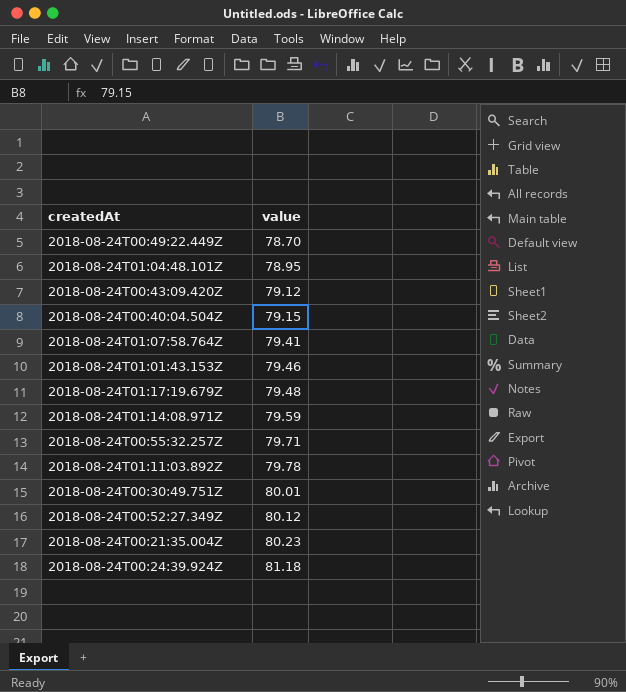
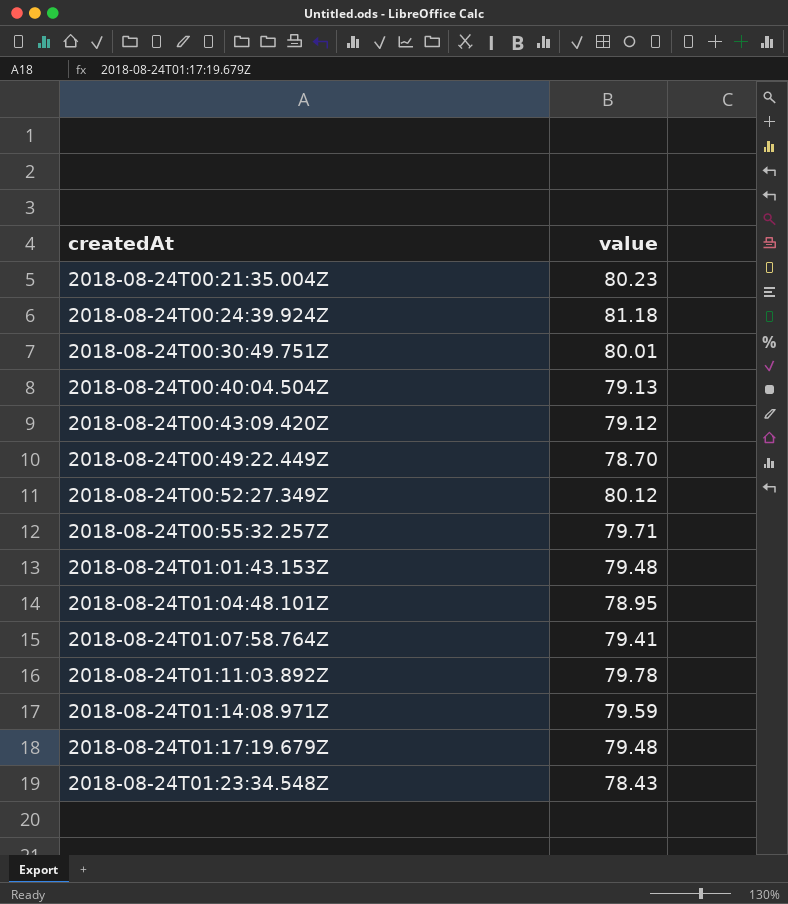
row order: value ascending -> createdAt ascending
2018-08-24T00:40:04.504Z | value: 79.15 -> 79.13
2018-08-24T01:01:43.153Z | value: 79.46 -> 79.48
row 2018-08-24T01:23:34.548Z: none -> 78.43

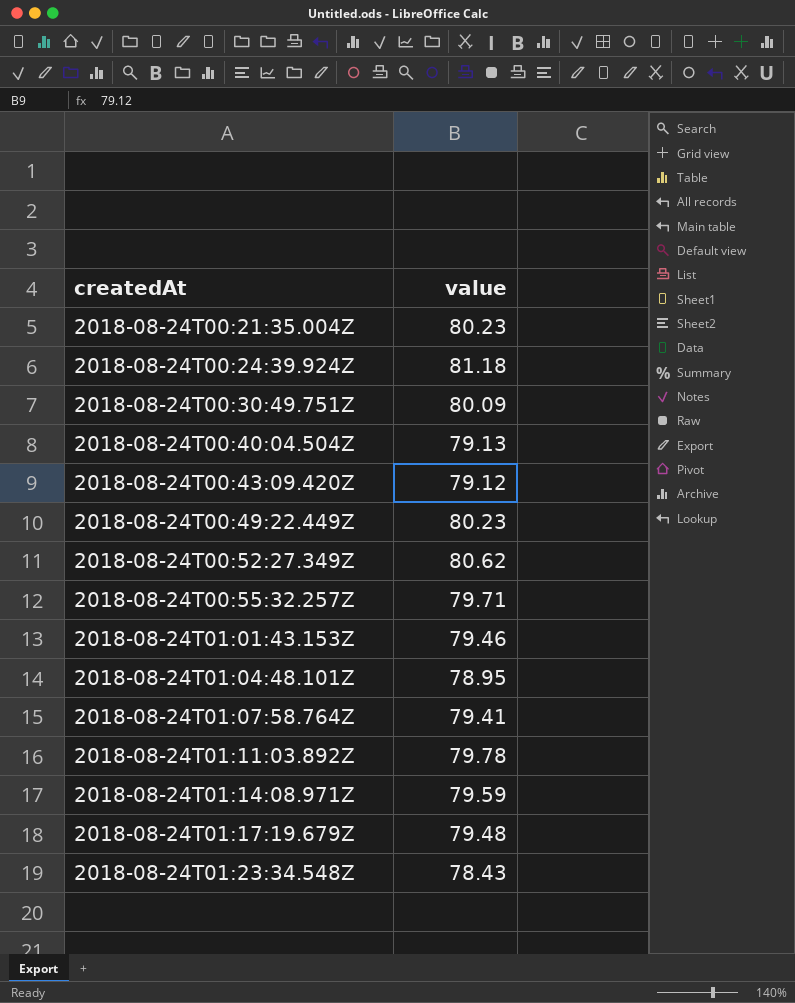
2018-08-24T00:30:49.751Z | value: 80.01 -> 80.09
2018-08-24T00:49:22.449Z | value: 78.70 -> 80.23
2018-08-24T00:52:27.349Z | value: 80.12 -> 80.62
2018-08-24T01:01:43.153Z | value: 79.48 -> 79.46

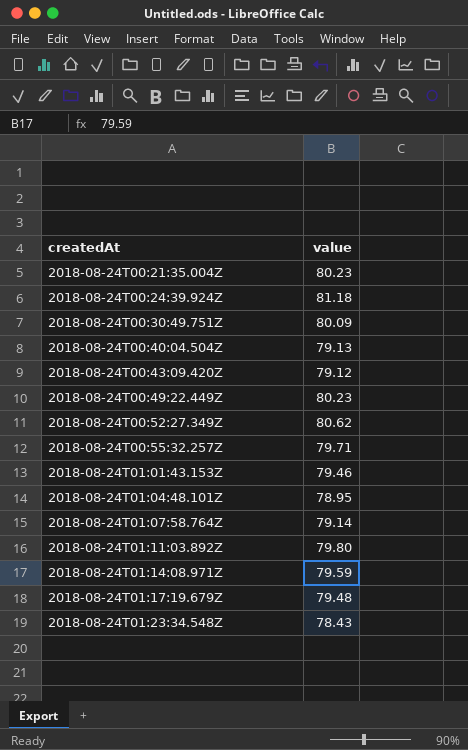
2018-08-24T01:07:58.764Z | value: 79.41 -> 79.14
2018-08-24T01:11:03.892Z | value: 79.78 -> 79.80

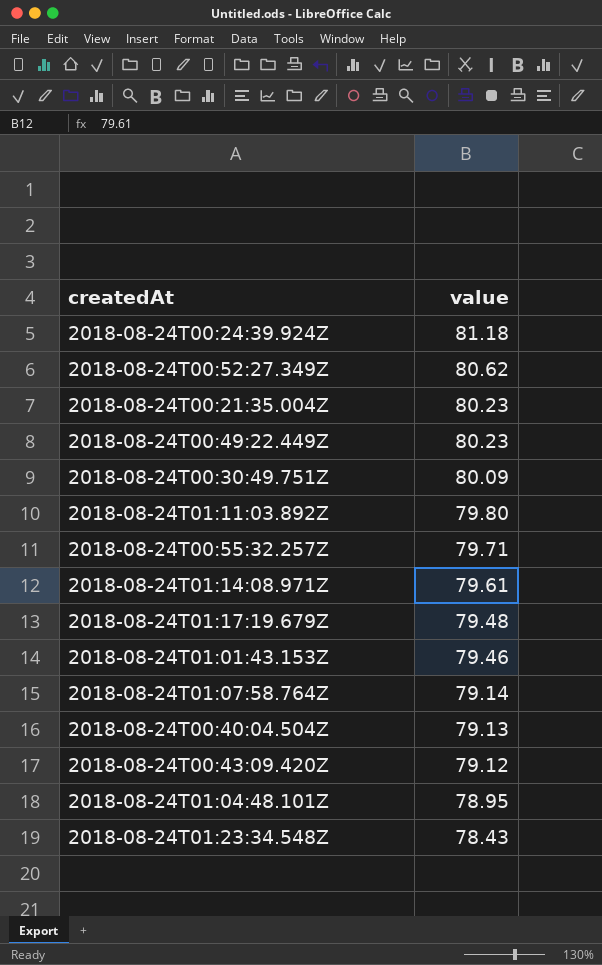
row order: createdAt ascending -> value descending
2018-08-24T01:14:08.971Z | value: 79.59 -> 79.61

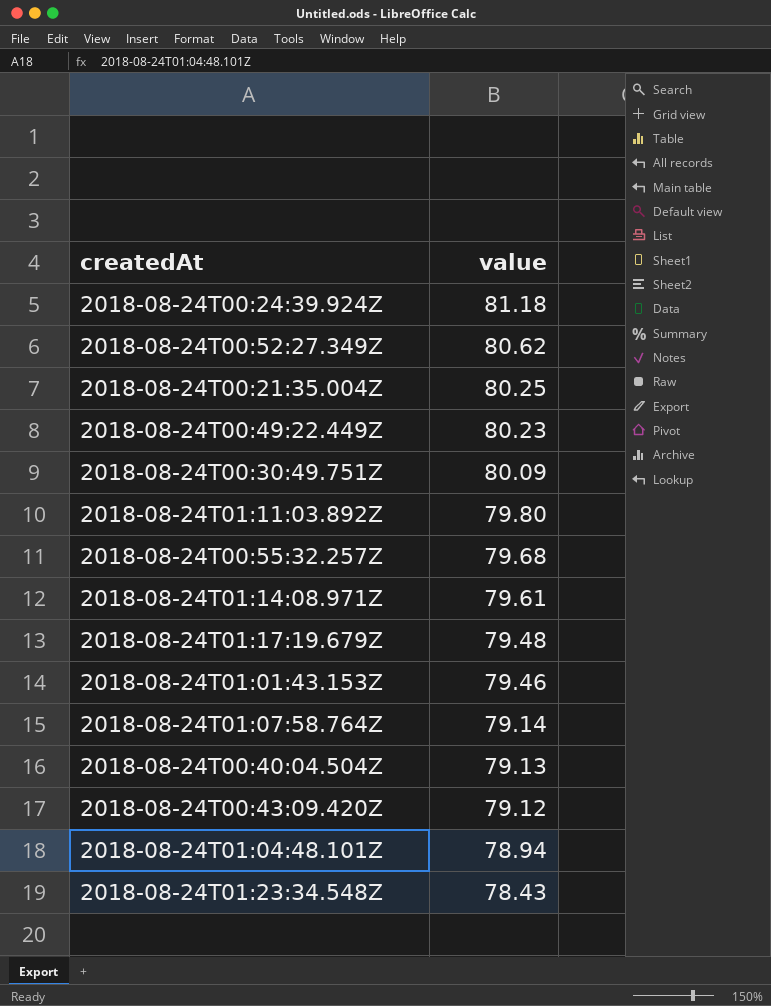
2018-08-24T00:21:35.004Z | value: 80.23 -> 80.25
2018-08-24T00:55:32.257Z | value: 79.71 -> 79.68
2018-08-24T01:04:48.101Z | value: 78.95 -> 78.94

